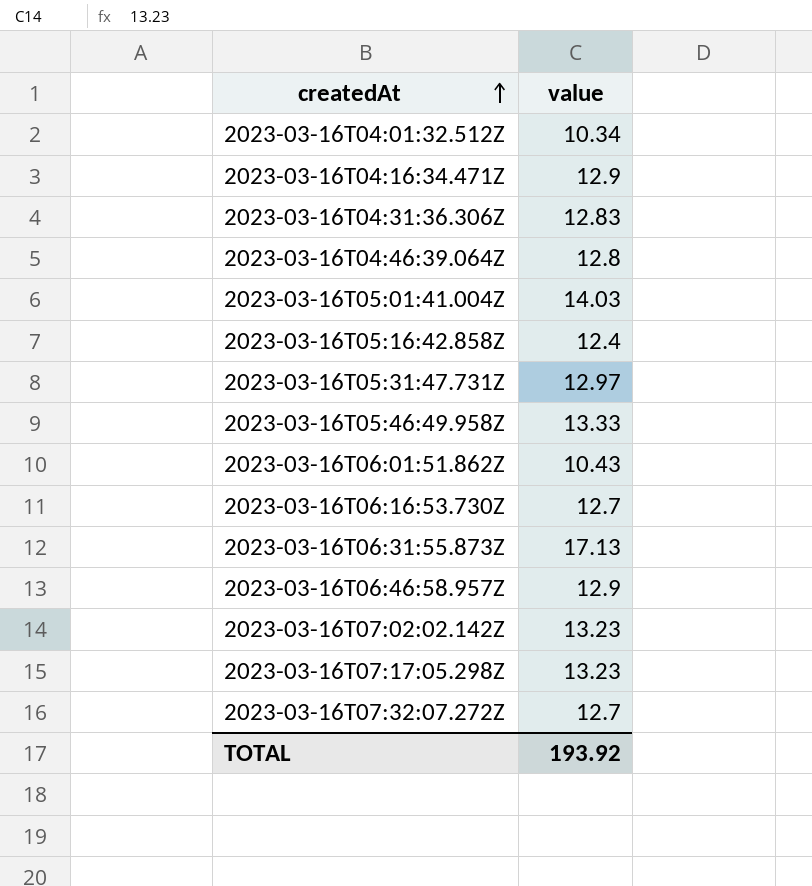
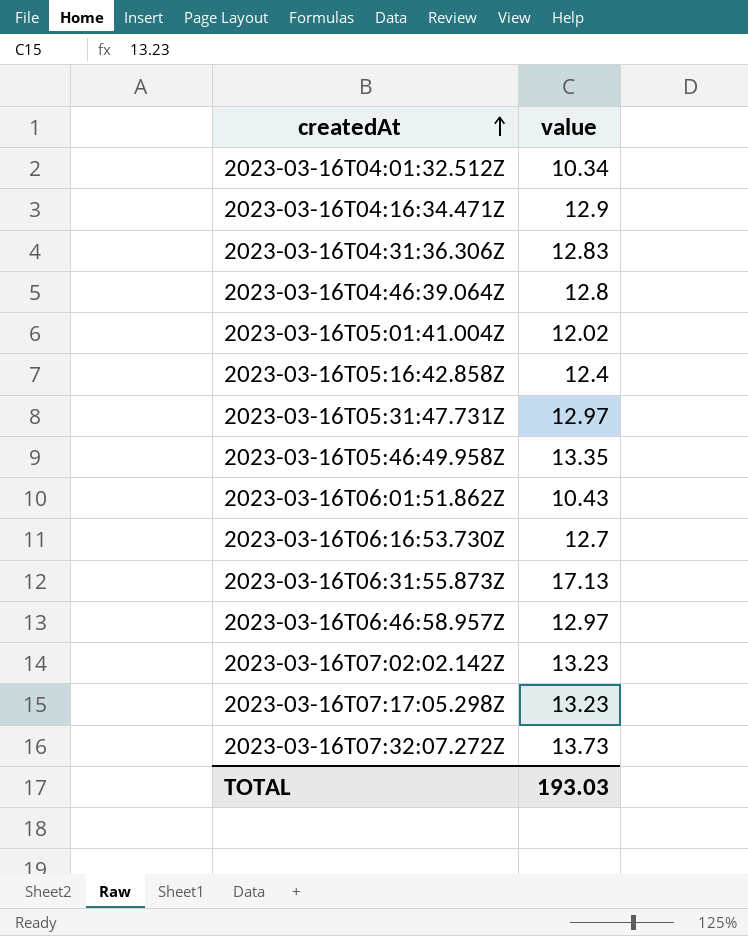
2023-03-16T05:01:41.004Z | value: 14.03 -> 12.02
2023-03-16T05:46:49.958Z | value: 13.33 -> 13.35
2023-03-16T06:46:58.957Z | value: 12.9 -> 12.97
2023-03-16T07:32:07.272Z | value: 12.7 -> 13.73
TOTAL | value: 193.92 -> 193.03

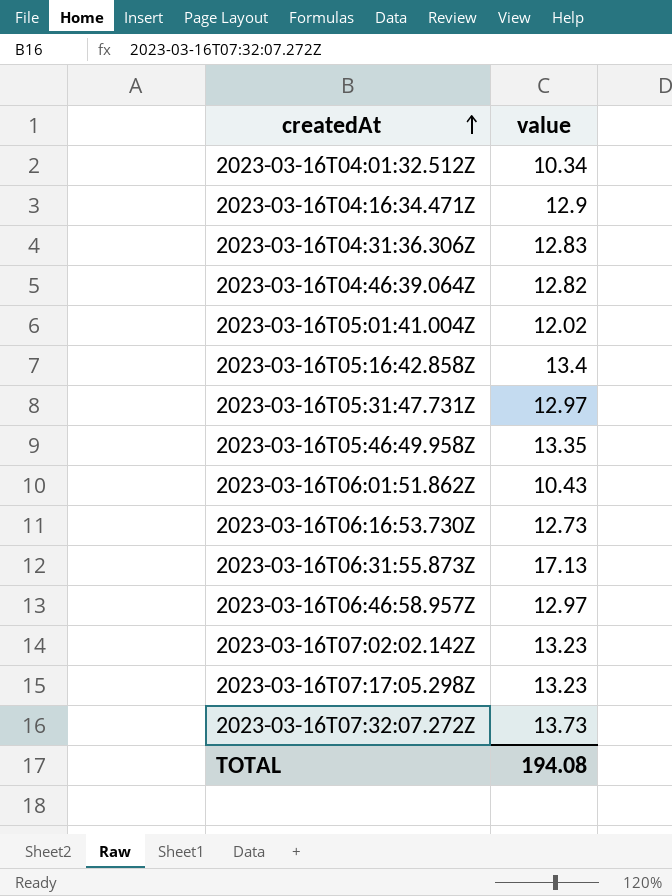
2023-03-16T04:46:39.064Z | value: 12.8 -> 12.82
2023-03-16T05:16:42.858Z | value: 12.4 -> 13.4
2023-03-16T06:16:53.730Z | value: 12.7 -> 12.73
TOTAL | value: 193.03 -> 194.08

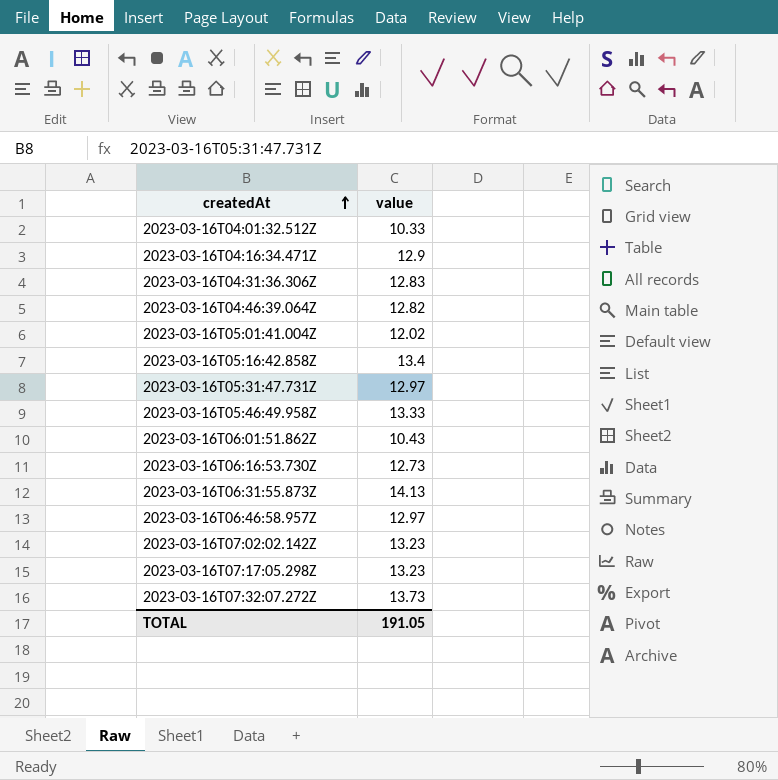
2023-03-16T04:01:32.512Z | value: 10.34 -> 10.33
2023-03-16T05:46:49.958Z | value: 13.35 -> 13.33
2023-03-16T06:31:55.873Z | value: 17.13 -> 14.13
TOTAL | value: 194.08 -> 191.05

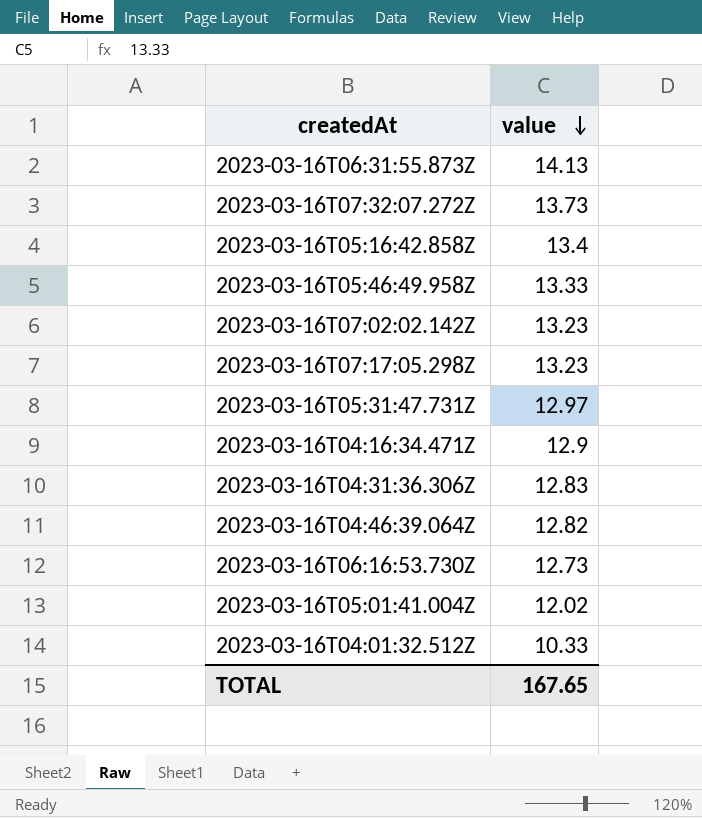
row order: createdAt ascending -> value descending
row 2023-03-16T06:01:51.862Z: 10.43 -> none
row 2023-03-16T06:46:58.957Z: 12.97 -> none
TOTAL | value: 191.05 -> 167.65

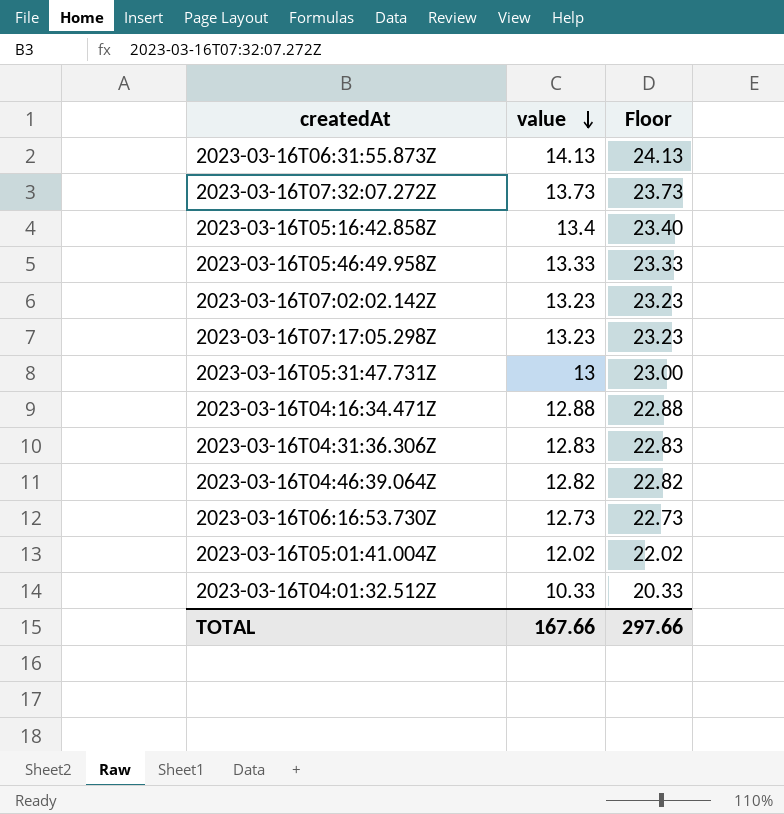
column Floor | formula: none -> [value] + 10
2023-03-16T05:31:47.731Z | value: 12.97 -> 13
2023-03-16T04:16:34.471Z | value: 12.9 -> 12.88
TOTAL | value: 167.65 -> 167.66

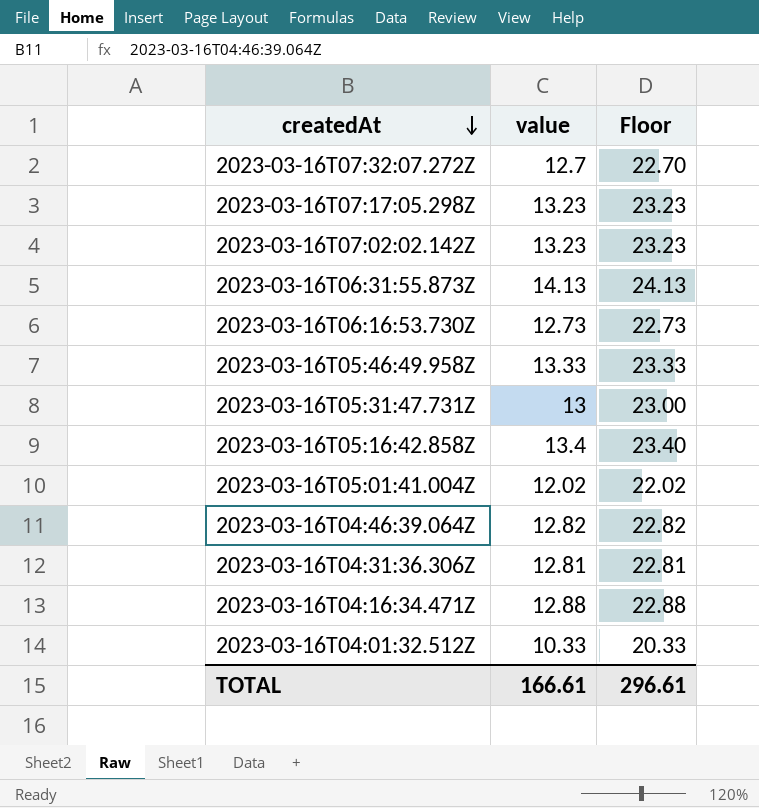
row order: value descending -> createdAt descending
2023-03-16T07:32:07.272Z | value: 13.73 -> 12.7
2023-03-16T07:32:07.272Z | Floor: 23.73 -> 22.70
2023-03-16T04:31:36.306Z | value: 12.83 -> 12.81
2023-03-16T04:31:36.306Z | Floor: 22.83 -> 22.81
TOTAL | value: 167.66 -> 166.61
TOTAL | Floor: 297.66 -> 296.61

